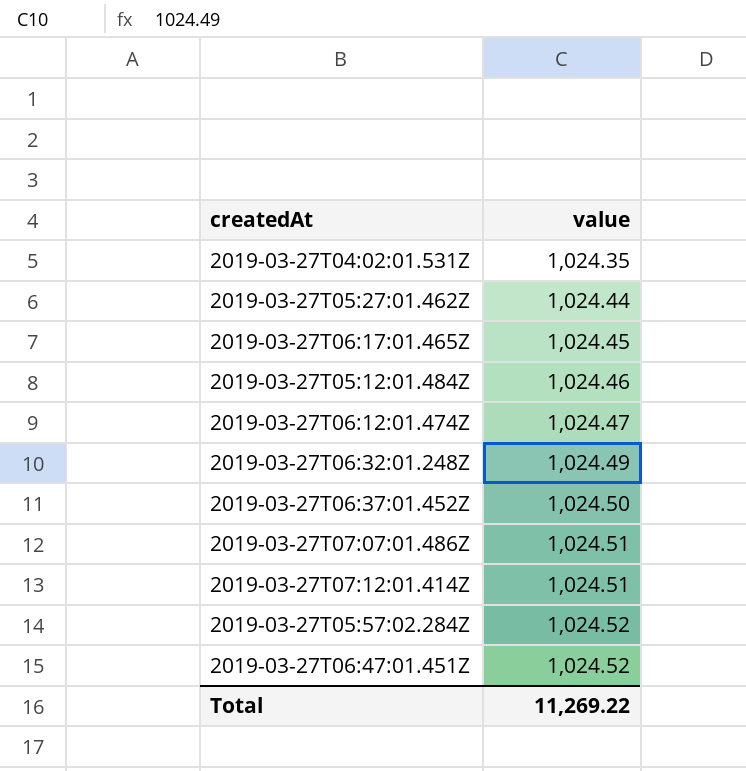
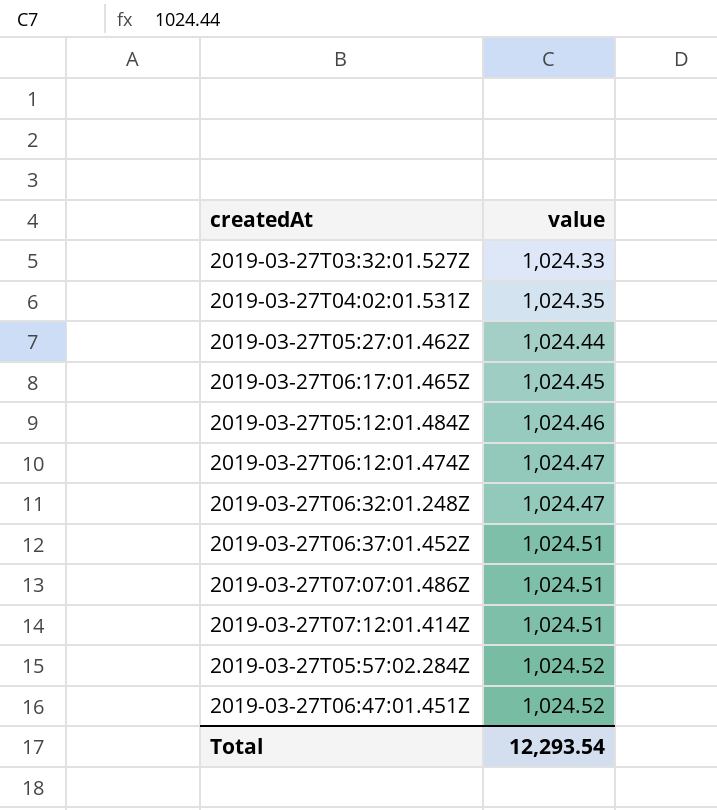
row 2019-03-27T03:32:01.527Z: none -> 1,024.33
2019-03-27T06:32:01.248Z | value: 1,024.49 -> 1,024.47
2019-03-27T06:37:01.452Z | value: 1,024.50 -> 1,024.51
Total | value: 11,269.22 -> 12,293.54

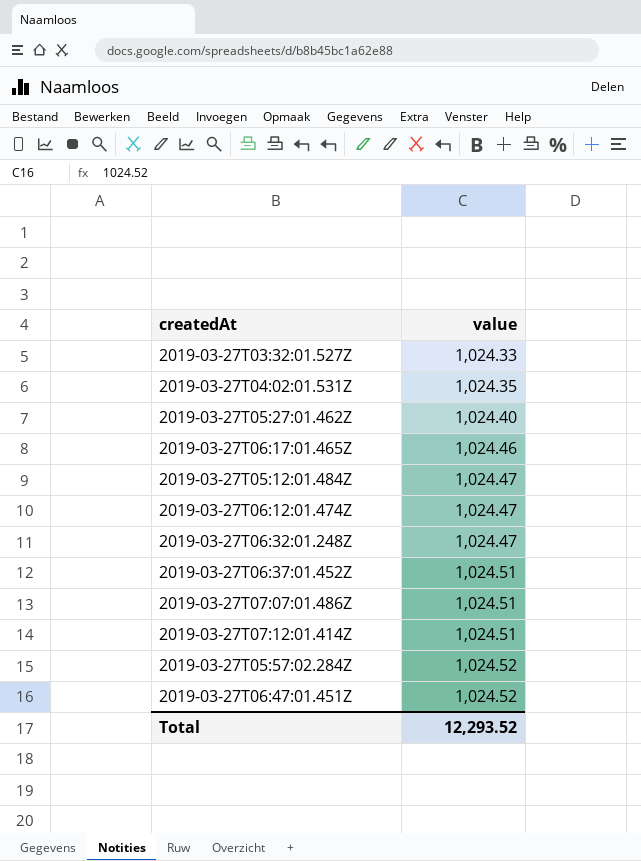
2019-03-27T05:27:01.462Z | value: 1,024.44 -> 1,024.40
2019-03-27T06:17:01.465Z | value: 1,024.45 -> 1,024.46
2019-03-27T05:12:01.484Z | value: 1,024.46 -> 1,024.47
Total | value: 12,293.54 -> 12,293.52

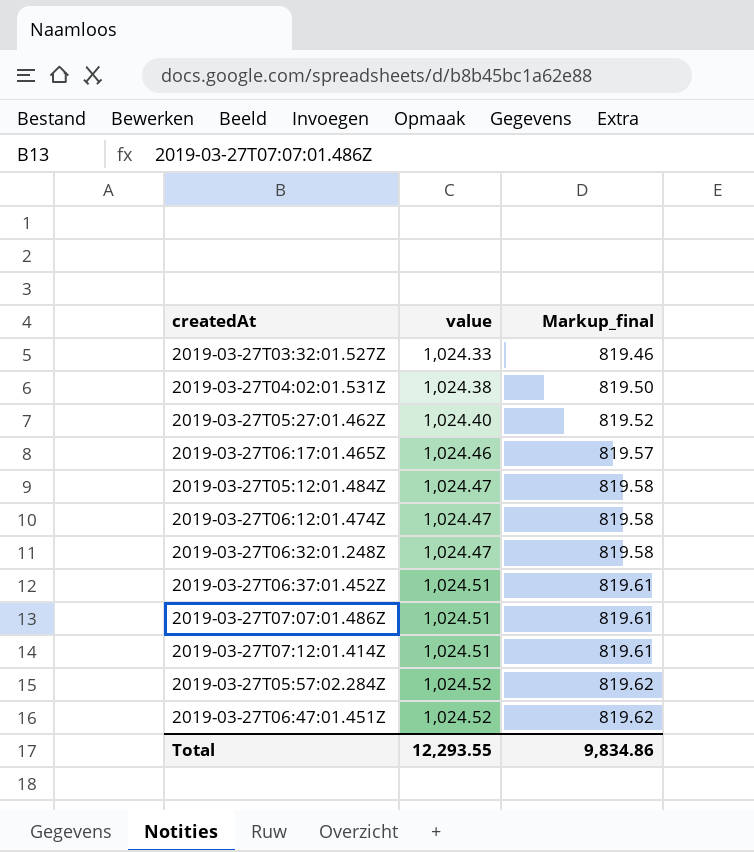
column Markup_final | formula: none -> [value] * 0.8
2019-03-27T04:02:01.531Z | value: 1,024.35 -> 1,024.38
Total | value: 12,293.52 -> 12,293.55

